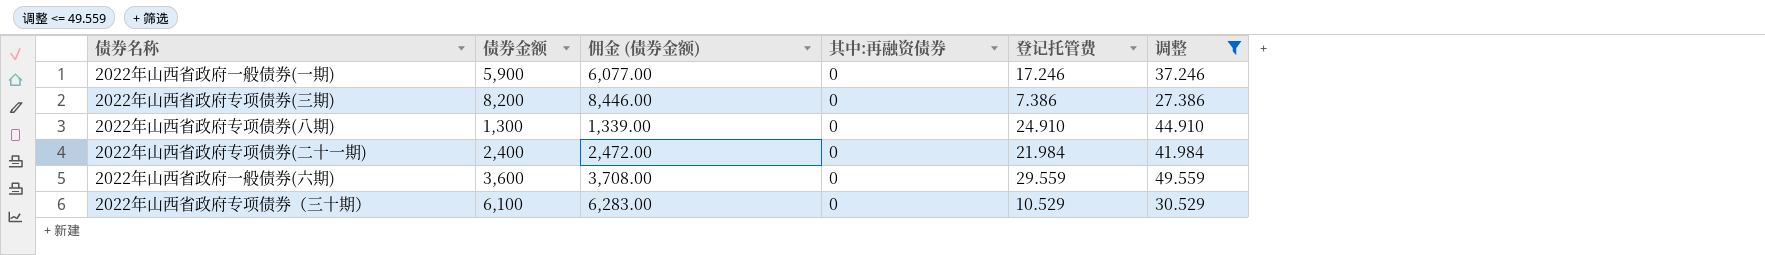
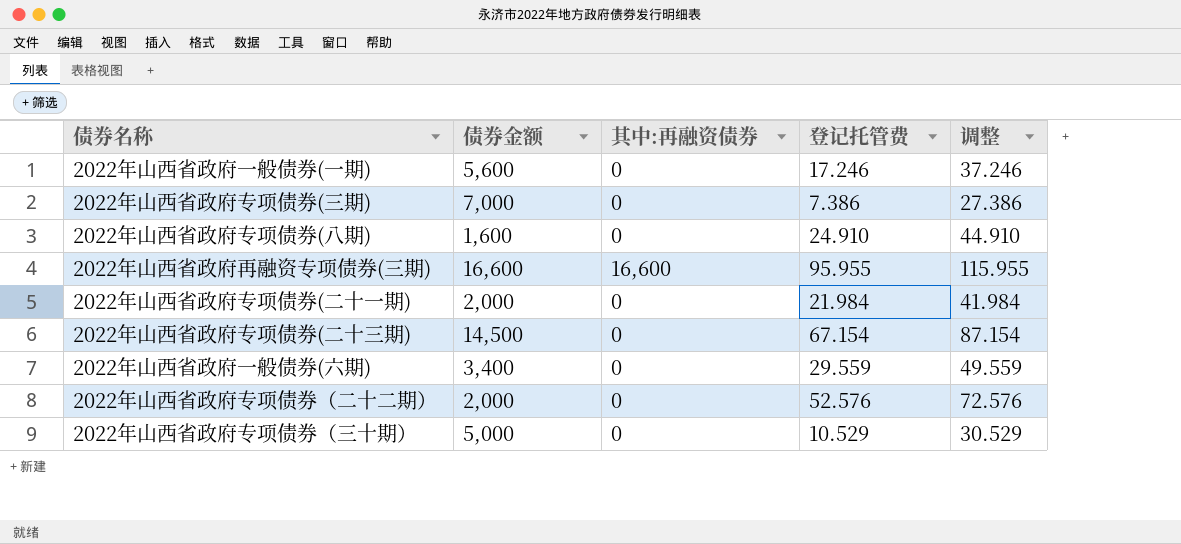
filter: 调整 <= 49.559 -> none
column 佣金 (债券金额) | formula: [债券金额] * 1.03 -> none
2022年山西省政府一般债券(一期) | 债券金额: 5,900 -> 5,600
2022年山西省政府专项债券(三期) | 债券金额: 8,200 -> 7,000
2022年山西省政府专项债券(八期) | 债券金额: 1,300 -> 1,600
2022年山西省政府专项债券(二十一期) | 债券金额: 2,400 -> 2,000
2022年山西省政府一般债券(六期) | 债券金额: 3,600 -> 3,400
2022年山西省政府专项债券（三十期） | 债券金额: 6,100 -> 5,000

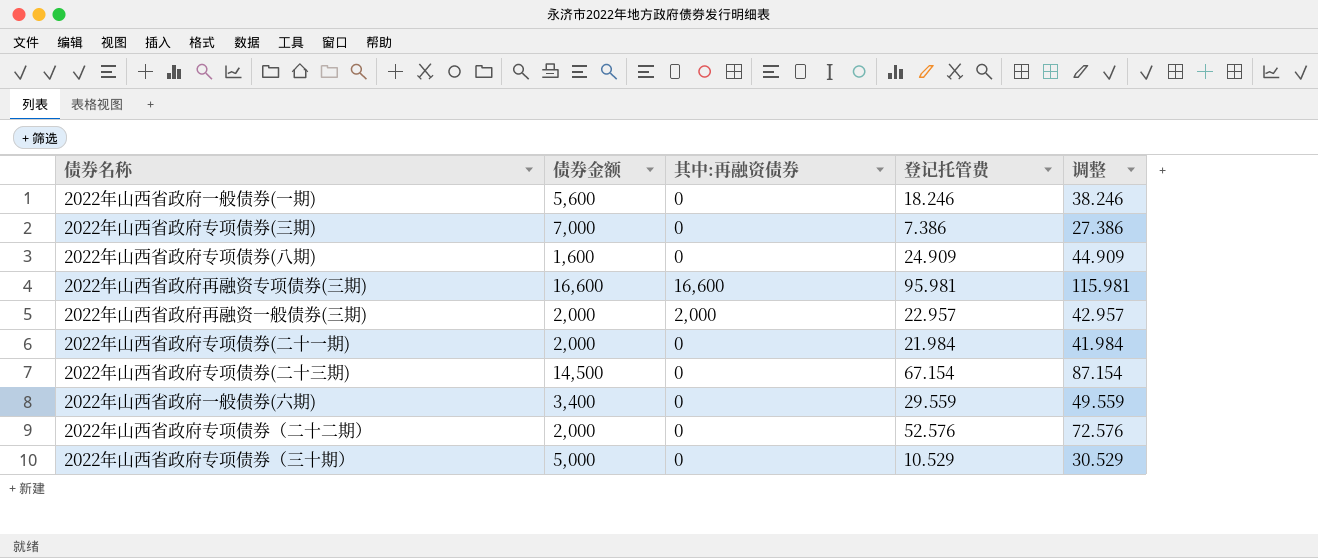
2022年山西省政府一般债券(一期) | 登记托管费: 17.246 -> 18.246
2022年山西省政府一般债券(一期) | 调整: 37.246 -> 38.246
2022年山西省政府专项债券(八期) | 登记托管费: 24.910 -> 24.909
2022年山西省政府专项债券(八期) | 调整: 44.910 -> 44.909
2022年山西省政府再融资专项债券(三期) | 登记托管费: 95.955 -> 95.981
2022年山西省政府再融资专项债券(三期) | 调整: 115.955 -> 115.981
row 2022年山西省政府再融资一般债券(三期): none -> 2,000 | 2,000 | 22.957 | 42.957

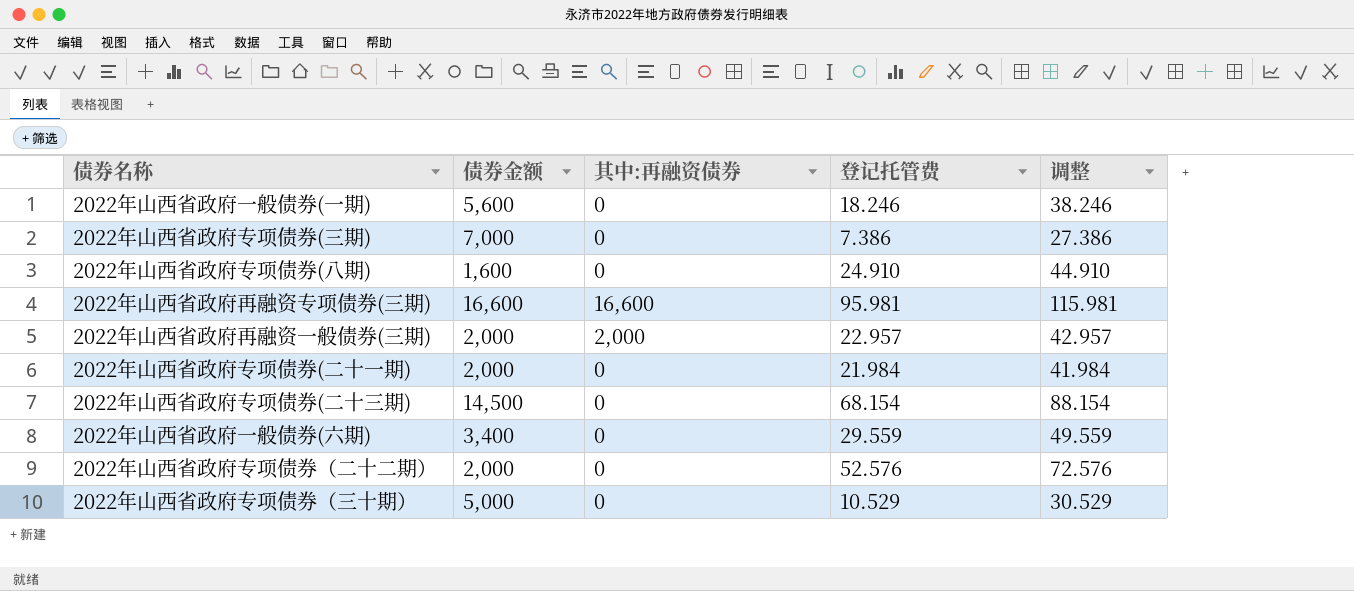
2022年山西省政府专项债券(八期) | 登记托管费: 24.909 -> 24.910
2022年山西省政府专项债券(八期) | 调整: 44.909 -> 44.910
2022年山西省政府专项债券(二十三期) | 登记托管费: 67.154 -> 68.154
2022年山西省政府专项债券(二十三期) | 调整: 87.154 -> 88.154

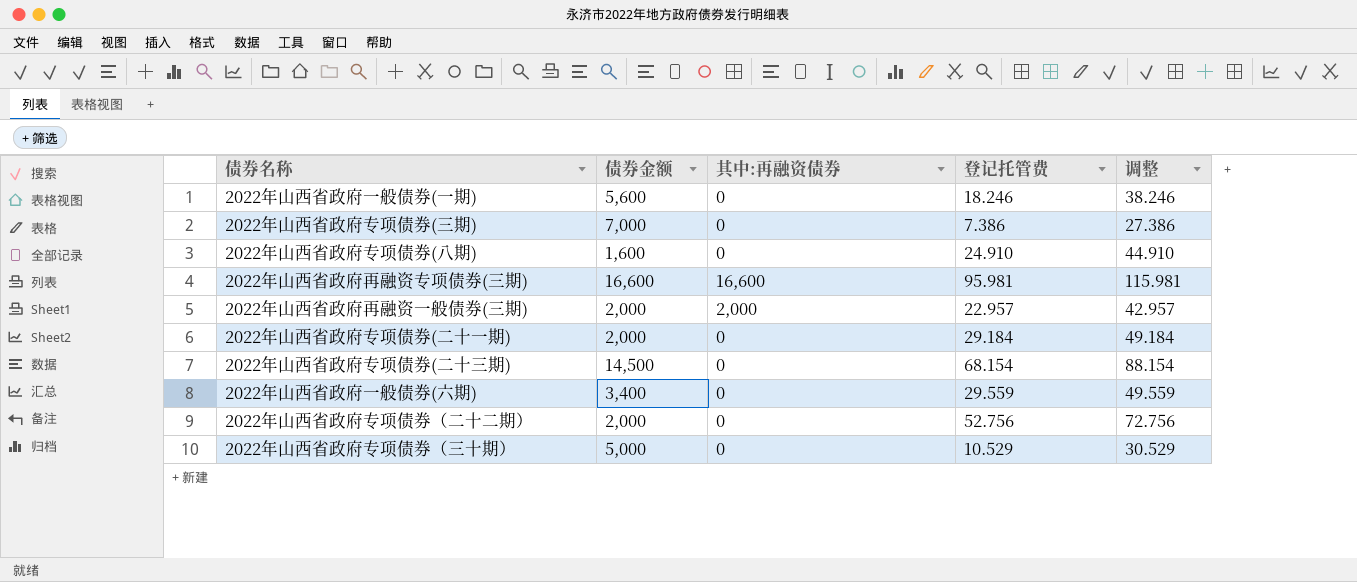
2022年山西省政府专项债券(二十一期) | 登记托管费: 21.984 -> 29.184
2022年山西省政府专项债券(二十一期) | 调整: 41.984 -> 49.184
2022年山西省政府专项债券（二十二期） | 登记托管费: 52.576 -> 52.756
2022年山西省政府专项债券（二十二期） | 调整: 72.576 -> 72.756

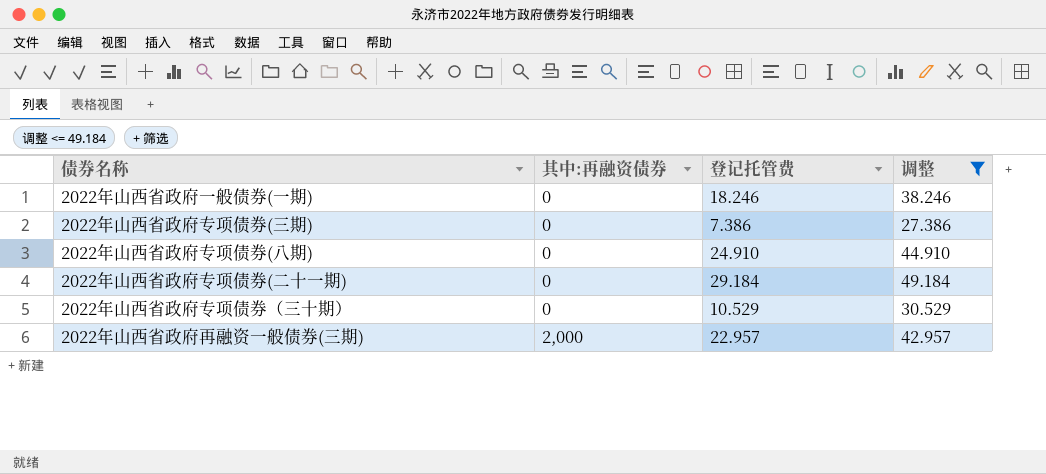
filter: none -> 调整 <= 49.184
row order: none -> 其中:再融资债券 ascending
column 债券金额 | position: 2 -> none

